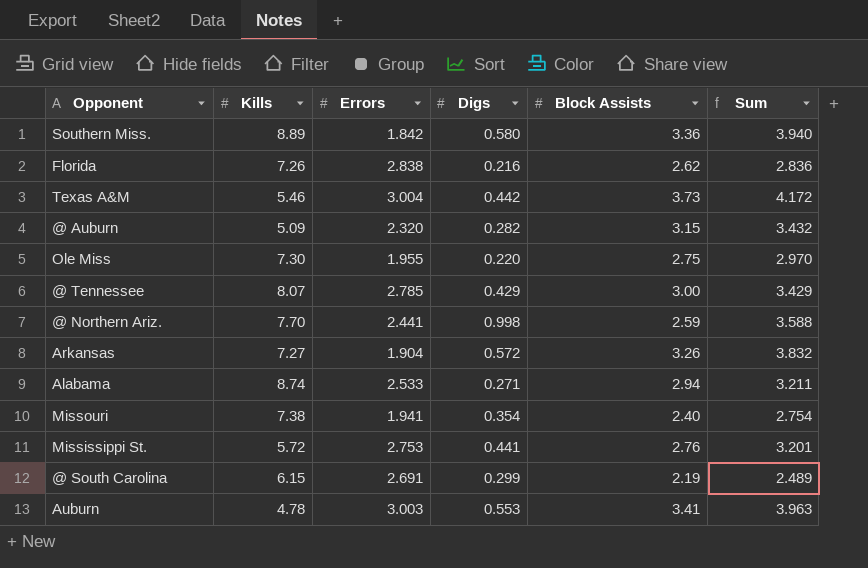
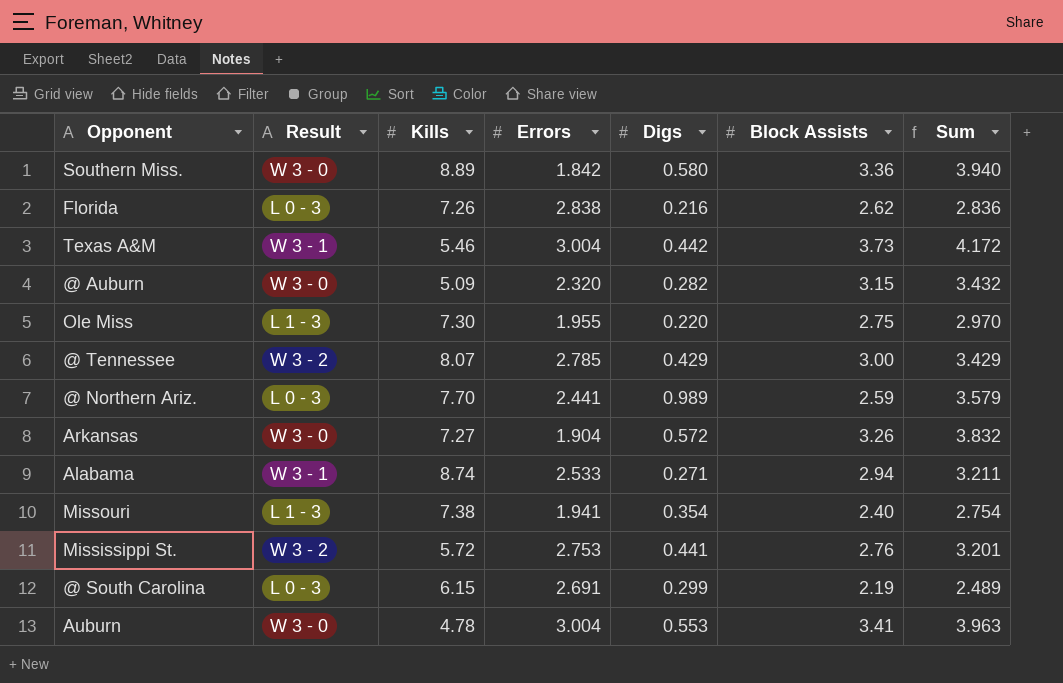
column Result | position: none -> 2
@ Northern Ariz. | Digs: 0.998 -> 0.989
@ Northern Ariz. | Sum: 3.588 -> 3.579
Auburn | Errors: 3.003 -> 3.004

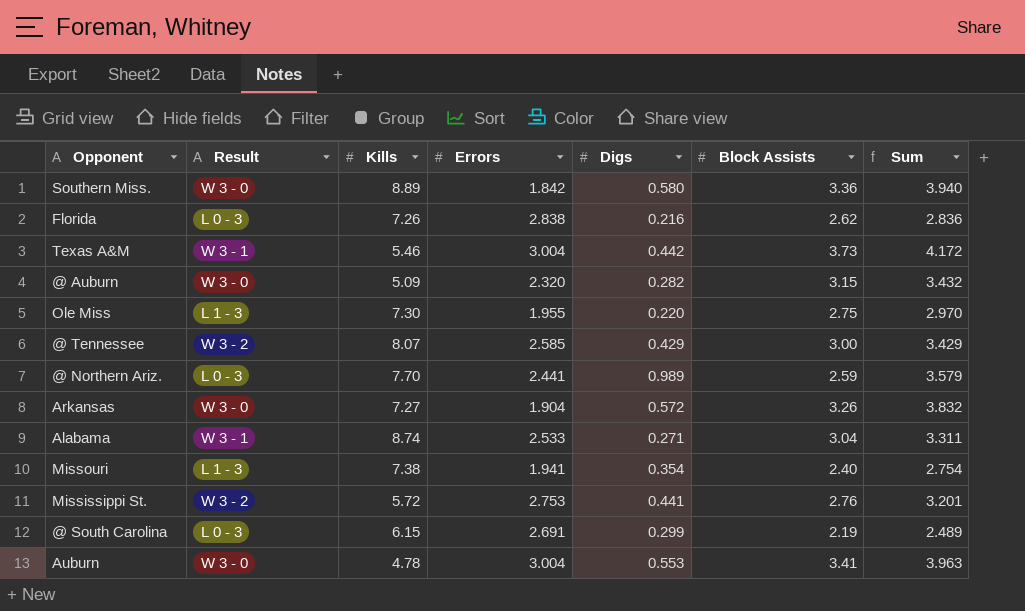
@ Tennessee | Errors: 2.785 -> 2.585
Alabama | Block Assists: 2.94 -> 3.04
Alabama | Sum: 3.211 -> 3.311

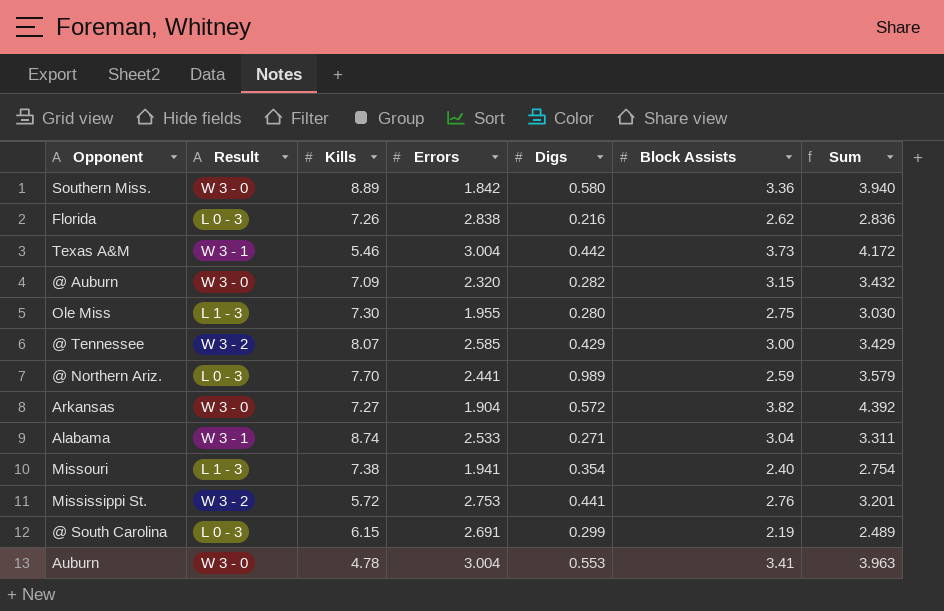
@ Auburn | Kills: 5.09 -> 7.09
Ole Miss | Digs: 0.220 -> 0.280
Ole Miss | Sum: 2.970 -> 3.030
Arkansas | Block Assists: 3.26 -> 3.82
Arkansas | Sum: 3.832 -> 4.392

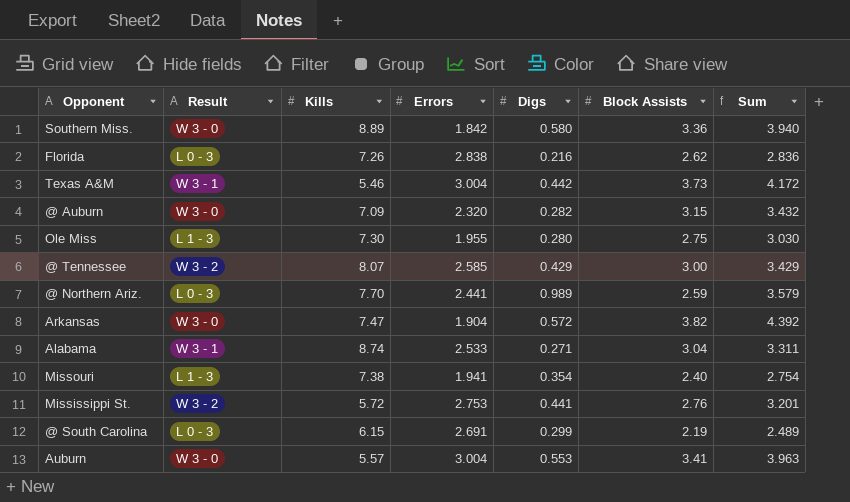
Arkansas | Kills: 7.27 -> 7.47
Auburn | Kills: 4.78 -> 5.57

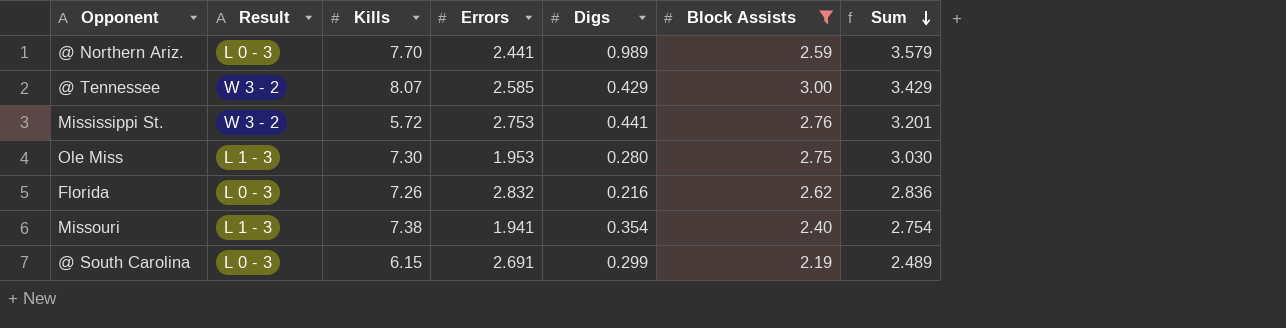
filter: none -> Block Assists <= 3.00
row order: none -> Sum descending
Ole Miss | Errors: 1.955 -> 1.953
Florida | Errors: 2.838 -> 2.832

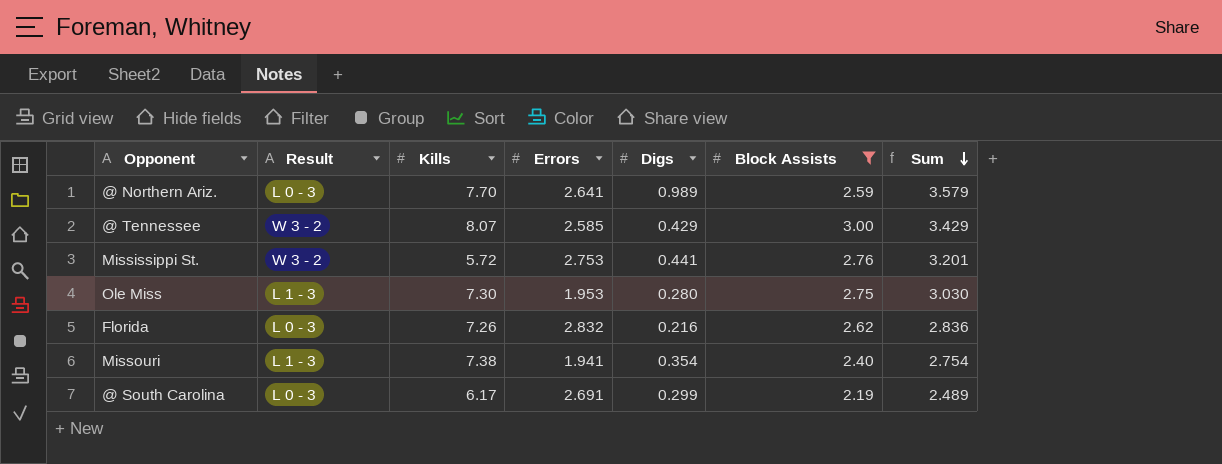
@ Northern Ariz. | Errors: 2.441 -> 2.641
@ South Carolina | Kills: 6.15 -> 6.17

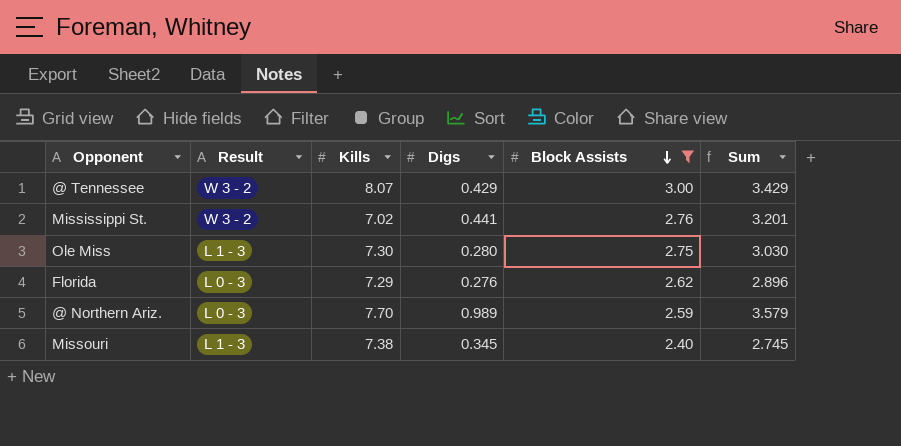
row order: Sum descending -> Block Assists descending
column Errors | position: 4 -> none
row @ South Carolina: L 0 - 3 | 6.17 | 2.691 | 0.299 | 2.19 | 2.489 -> none
Mississippi St. | Kills: 5.72 -> 7.02
Florida | Kills: 7.26 -> 7.29
Florida | Digs: 0.216 -> 0.276
Florida | Sum: 2.836 -> 2.896
Missouri | Digs: 0.354 -> 0.345
Missouri | Sum: 2.754 -> 2.745

